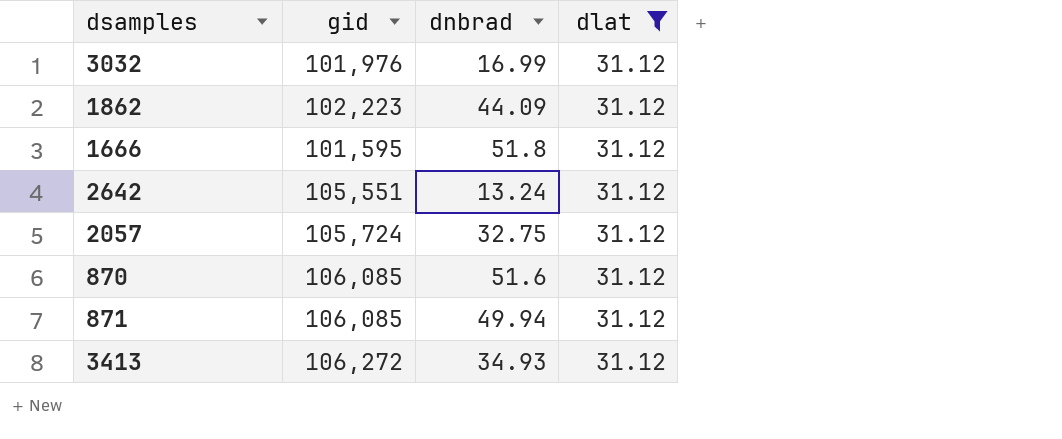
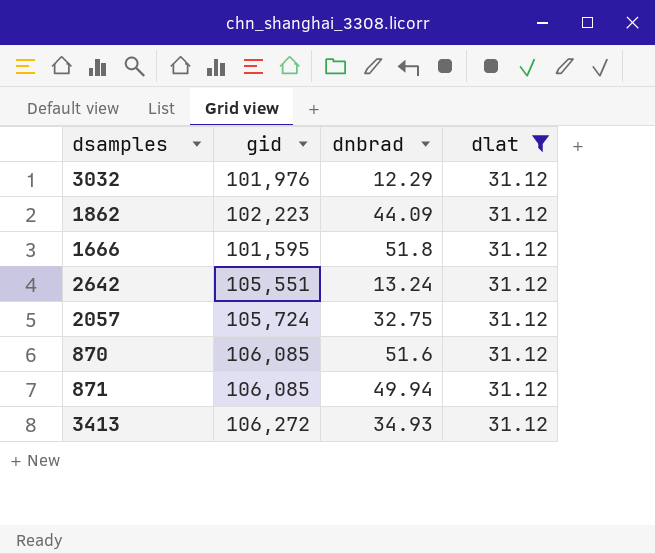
3032 | dnbrad: 16.99 -> 12.29

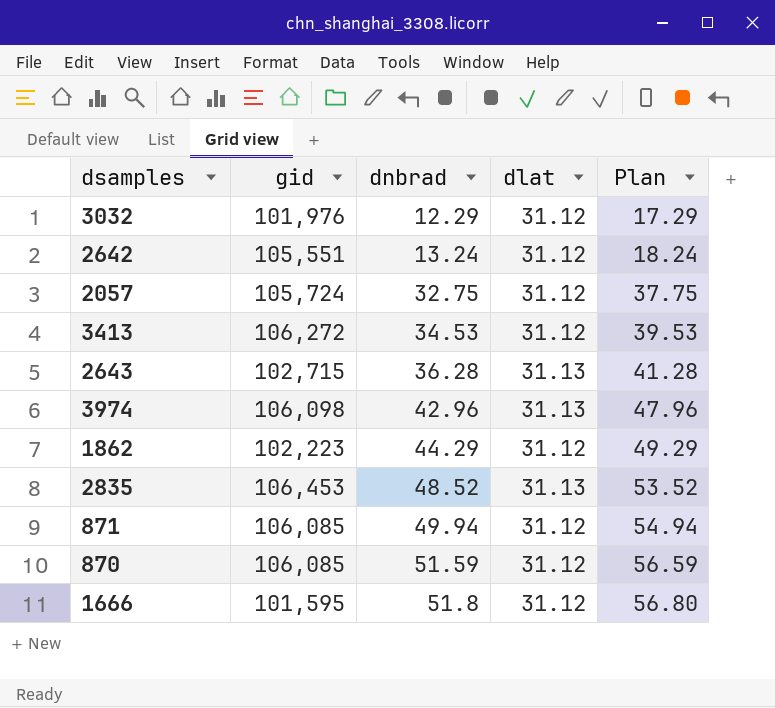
filter: dlat = 31.12 -> none
row order: none -> dnbrad ascending
column Plan | formula: none -> [dnbrad] + 5
3413 | dnbrad: 34.93 -> 34.53
1862 | dnbrad: 44.09 -> 44.29
870 | dnbrad: 51.6 -> 51.59

